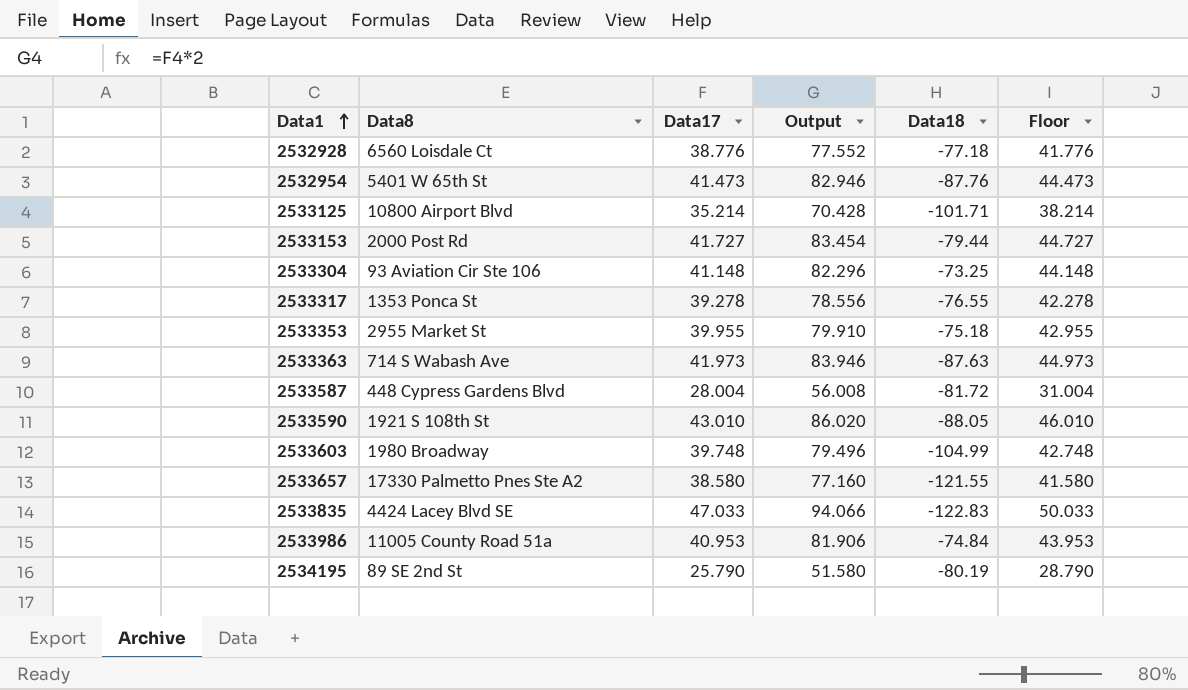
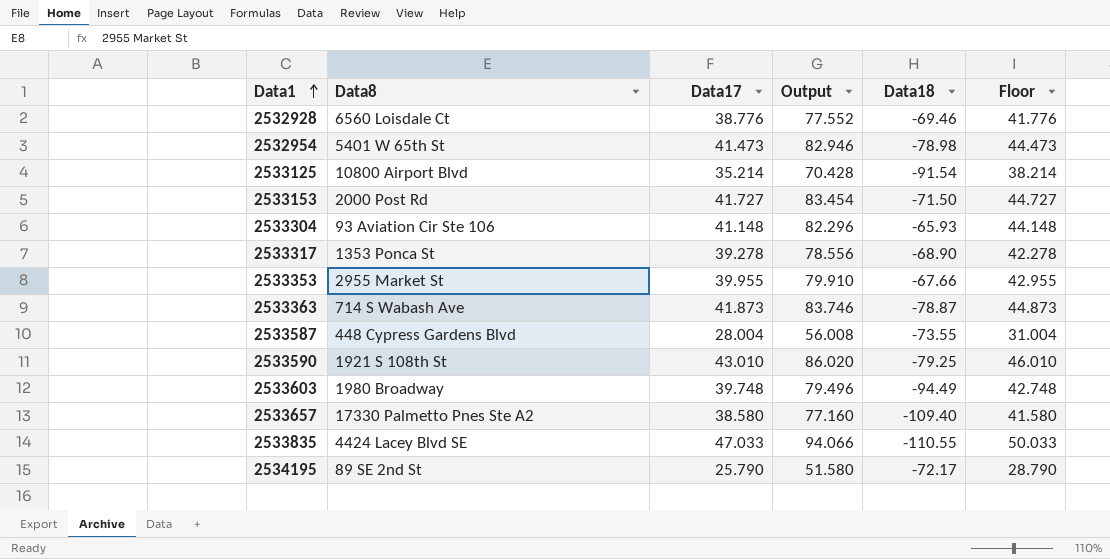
row 2533986: 11005 County Road 51a | 40.953 | 81.906 | -74.84 | 43.953 -> none
2532928 | Data18: -77.18 -> -69.46
2532954 | Data18: -87.76 -> -78.98
2533125 | Data18: -101.71 -> -91.54
2533153 | Data18: -79.44 -> -71.50
2533304 | Data18: -73.25 -> -65.93
2533317 | Data18: -76.55 -> -68.90
2533353 | Data18: -75.18 -> -67.66
2533363 | Data17: 41.973 -> 41.873
2533363 | Output: 83.946 -> 83.746
2533363 | Data18: -87.63 -> -78.87
2533363 | Floor: 44.973 -> 44.873
2533587 | Data18: -81.72 -> -73.55
2533590 | Data18: -88.05 -> -79.25
2533603 | Data18: -104.99 -> -94.49
2533657 | Data18: -121.55 -> -109.40
2533835 | Data18: -122.83 -> -110.55
2534195 | Data18: -80.19 -> -72.17

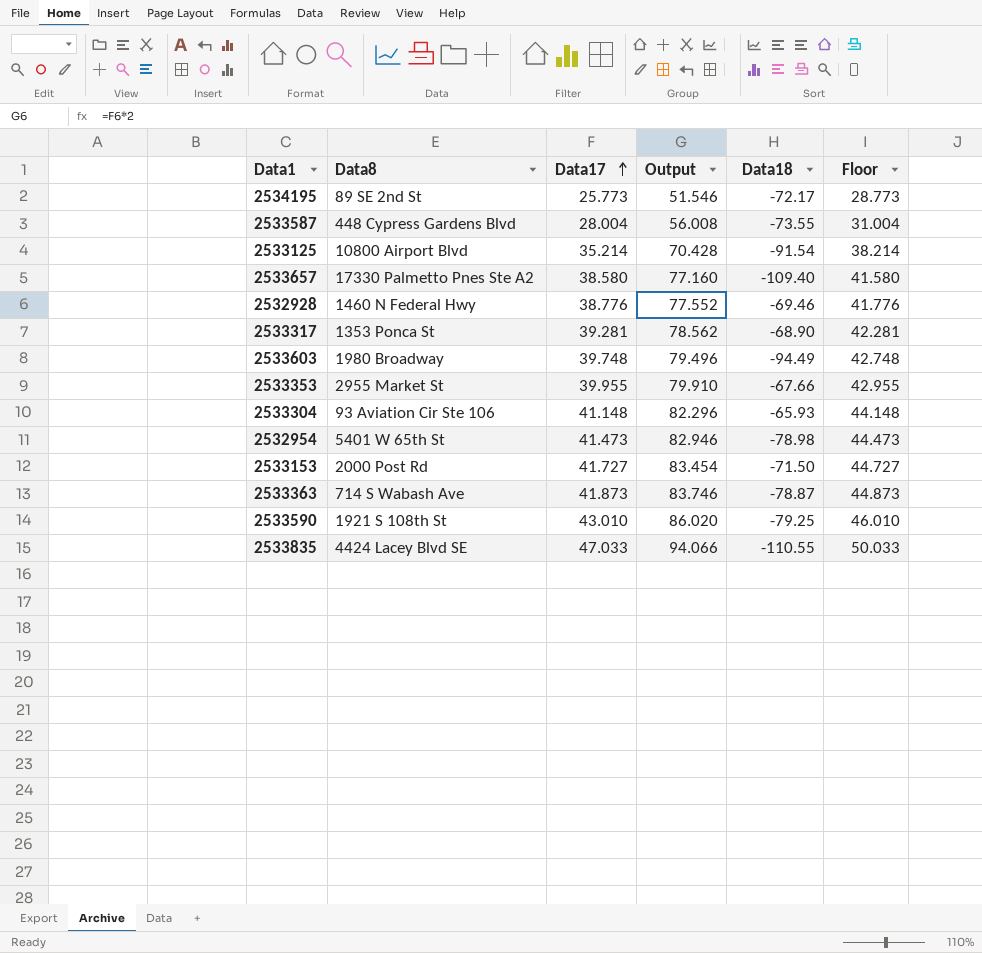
row order: Data1 ascending -> Data17 ascending
2534195 | Data17: 25.790 -> 25.773
2534195 | Output: 51.580 -> 51.546
2534195 | Floor: 28.790 -> 28.773
2532928 | Data8: 6560 Loisdale Ct -> 1460 N Federal Hwy
2533317 | Data17: 39.278 -> 39.281
2533317 | Output: 78.556 -> 78.562
2533317 | Floor: 42.278 -> 42.281

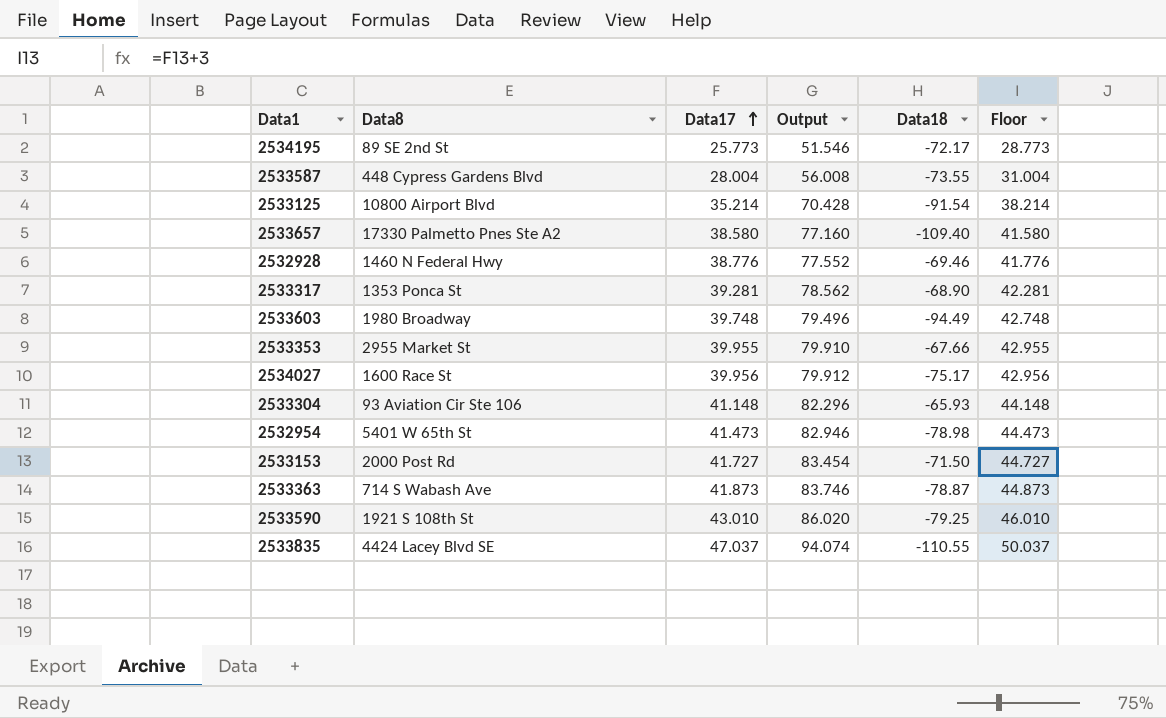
row 2534027: none -> 1600 Race St | 39.956 | 79.912 | -75.17 | 42.956
2533835 | Data17: 47.033 -> 47.037
2533835 | Output: 94.066 -> 94.074
2533835 | Floor: 50.033 -> 50.037

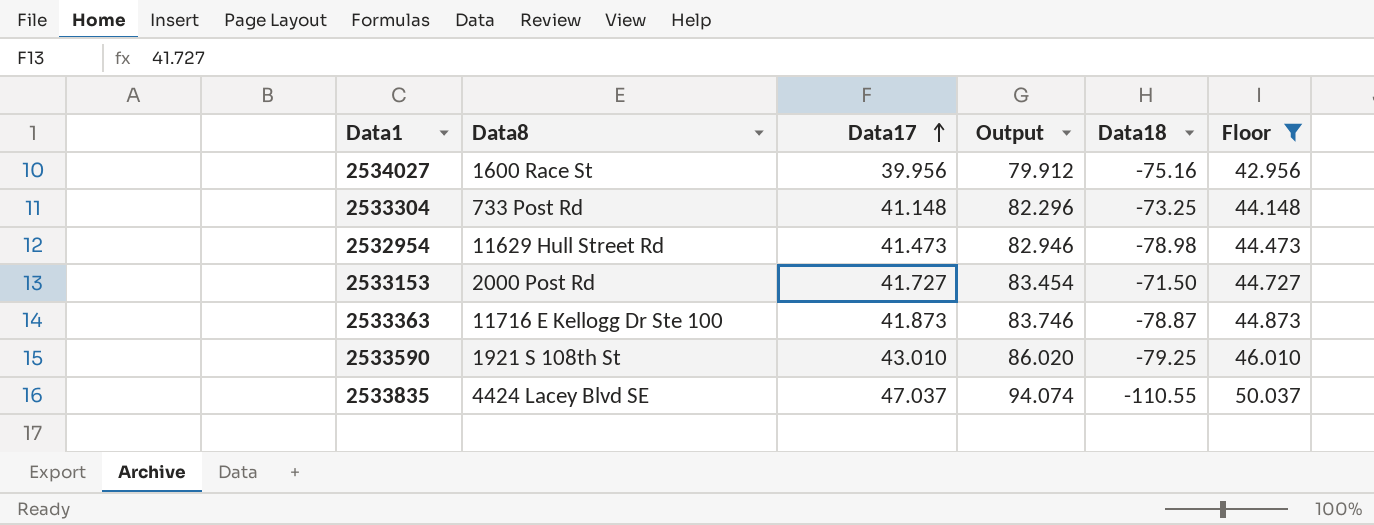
filter: none -> Floor >= 42.956
2534027 | Data18: -75.17 -> -75.16
2533304 | Data8: 93 Aviation Cir Ste 106 -> 733 Post Rd
2533304 | Data18: -65.93 -> -73.25
2532954 | Data8: 5401 W 65th St -> 11629 Hull Street Rd
2533363 | Data8: 714 S Wabash Ave -> 11716 E Kellogg Dr Ste 100

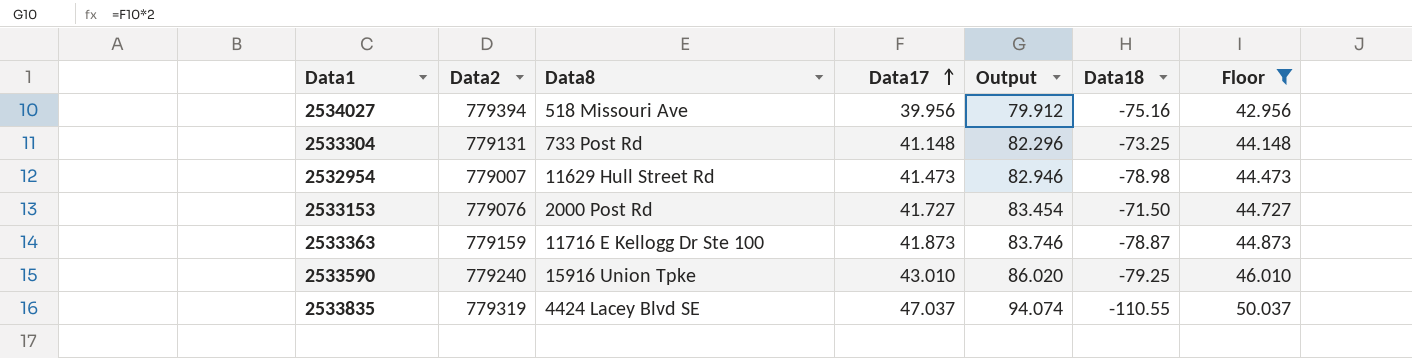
column Data2 | position: none -> 2
2534027 | Data8: 1600 Race St -> 518 Missouri Ave
2533590 | Data8: 1921 S 108th St -> 15916 Union Tpke

